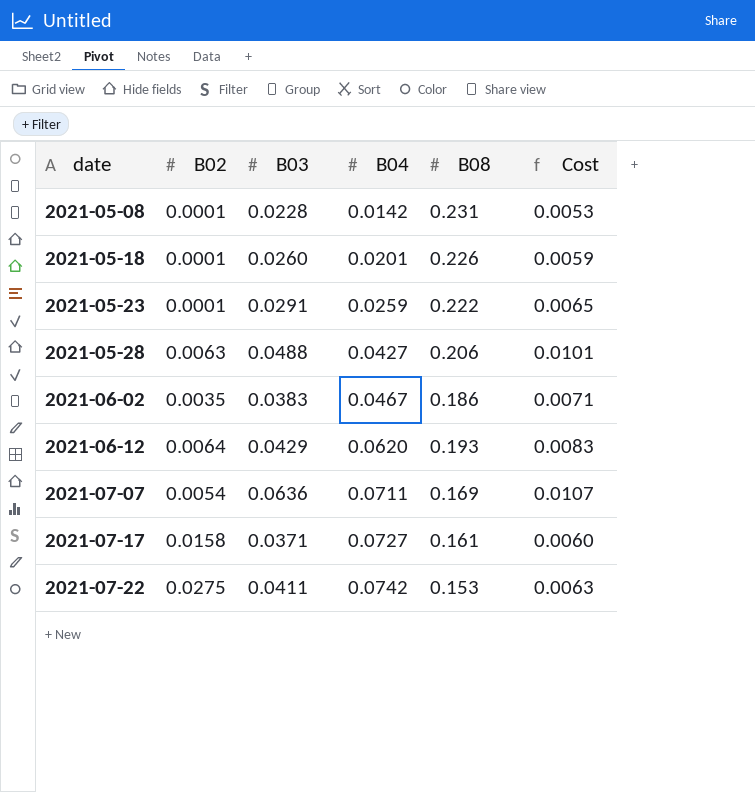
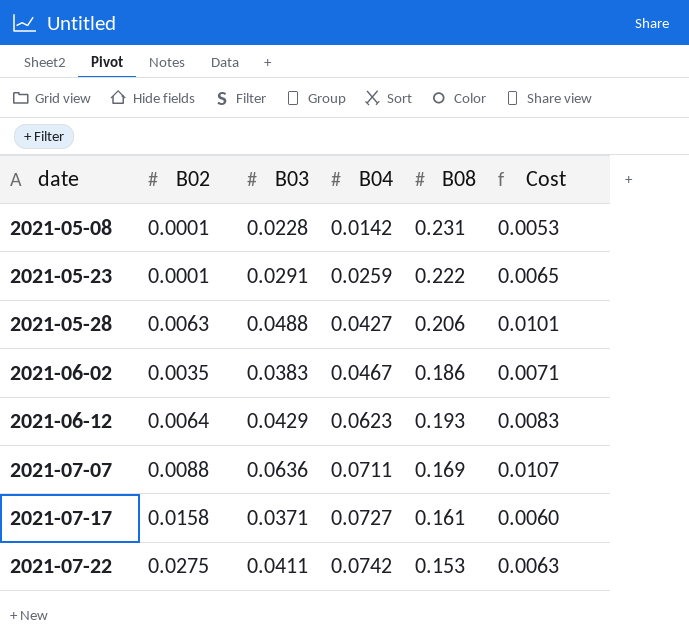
row 2021-05-18: 0.0001 | 0.0260 | 0.0201 | 0.226 | 0.0059 -> none
2021-06-12 | B04: 0.0620 -> 0.0623
2021-07-07 | B02: 0.0054 -> 0.0088

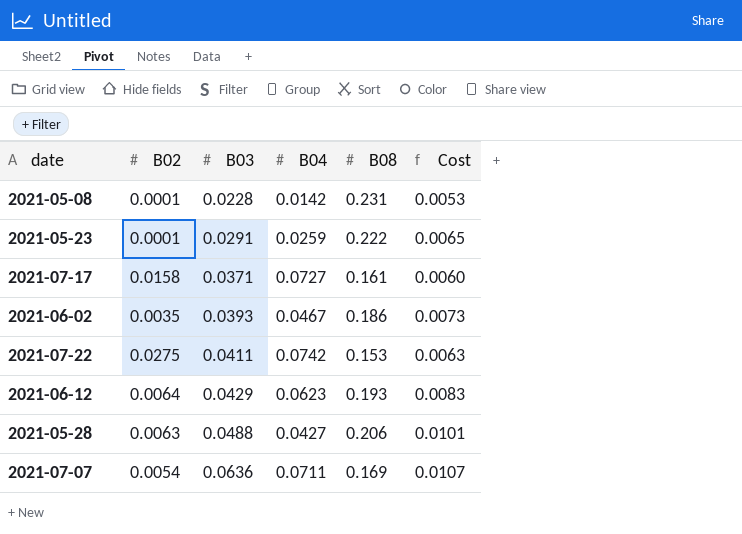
row order: date ascending -> B03 ascending
2021-06-02 | B03: 0.0383 -> 0.0393
2021-06-02 | Cost: 0.0071 -> 0.0073
2021-07-07 | B02: 0.0088 -> 0.0054

